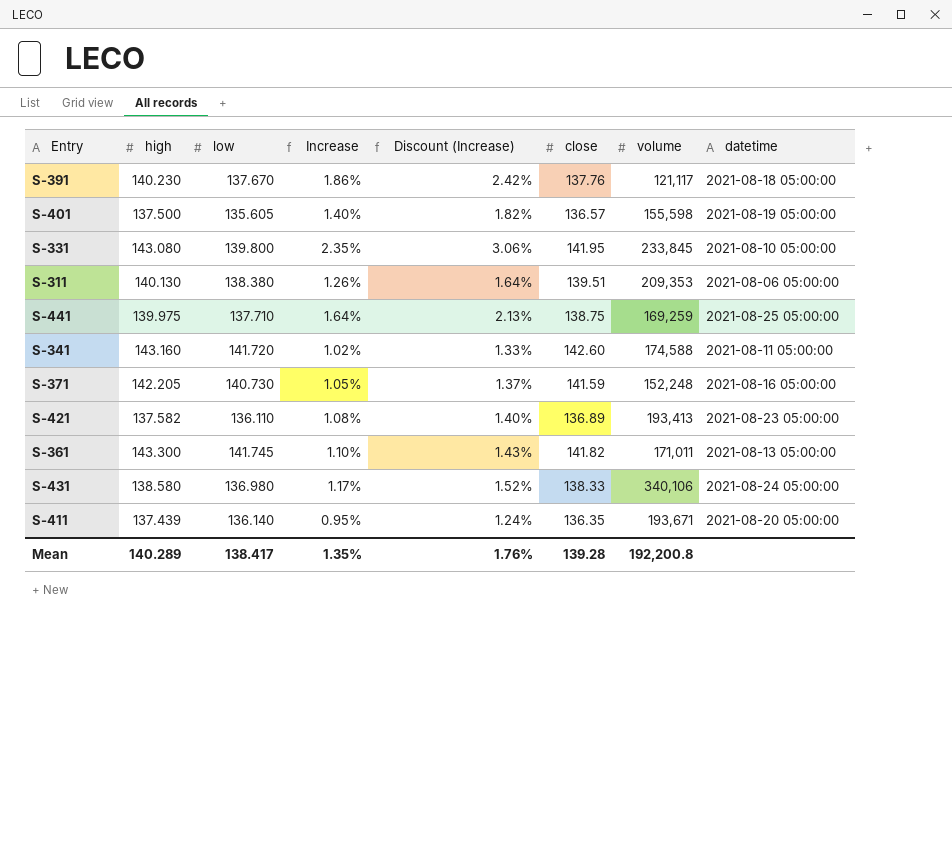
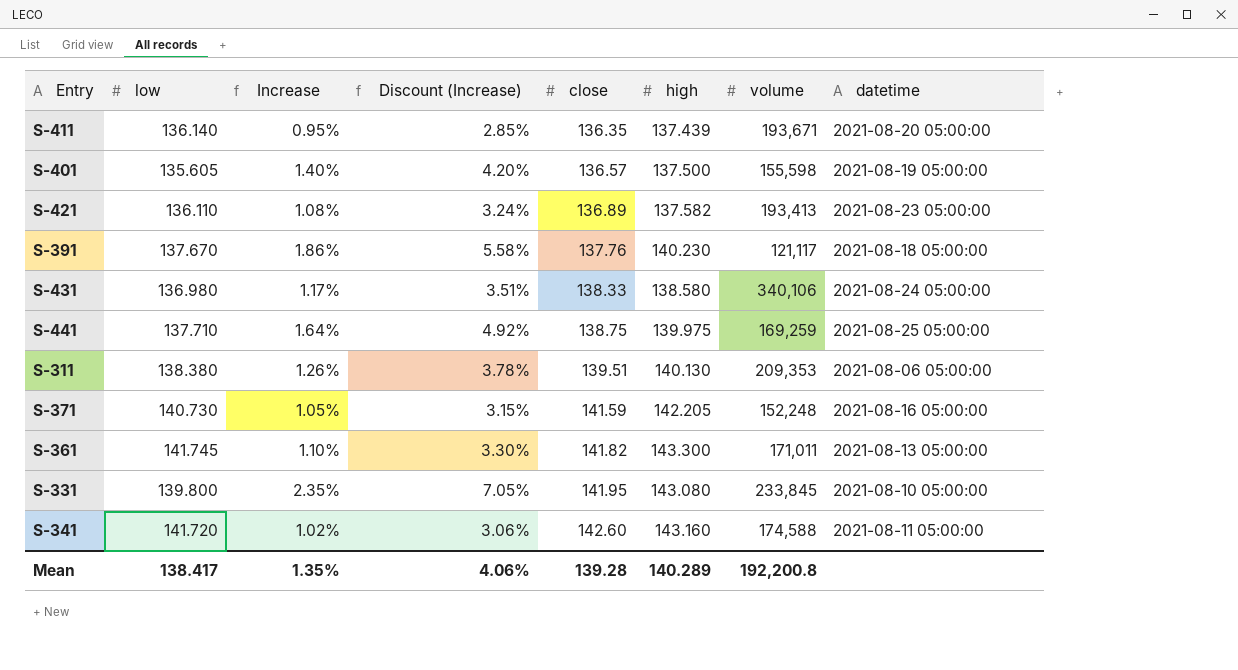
row order: none -> close ascending
column Discount (Increase) | formula: [Increase] * 1.3 -> [Increase] * 3
column high | position: 2 -> 6
Mean | Discount (Increase): 1.76% -> 4.06%

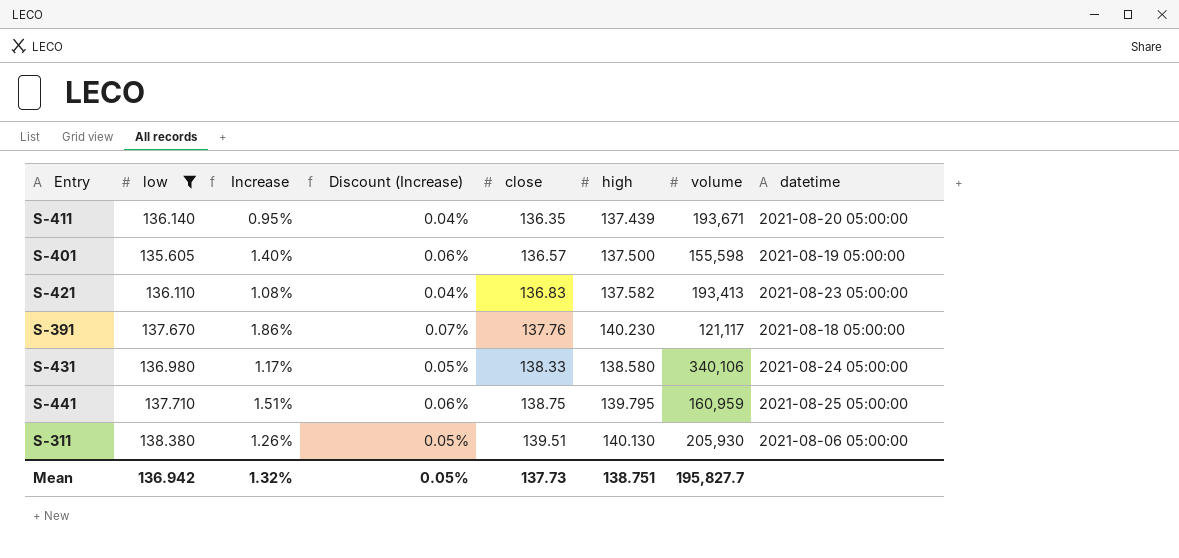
filter: none -> low <= 138.380
column Discount (Increase) | formula: [Increase] * 3 -> [Increase] * 0.04
S-421 | close: 136.89 -> 136.83
S-441 | Increase: 1.64% -> 1.51%
S-441 | high: 139.975 -> 139.795
S-441 | volume: 169,259 -> 160,959
S-311 | volume: 209,353 -> 205,930
Mean | low: 138.417 -> 136.942
Mean | Increase: 1.35% -> 1.32%
Mean | Discount (Increase): 4.06% -> 0.05%
Mean | close: 139.28 -> 137.73
Mean | high: 140.289 -> 138.751
Mean | volume: 192,200.8 -> 195,827.7

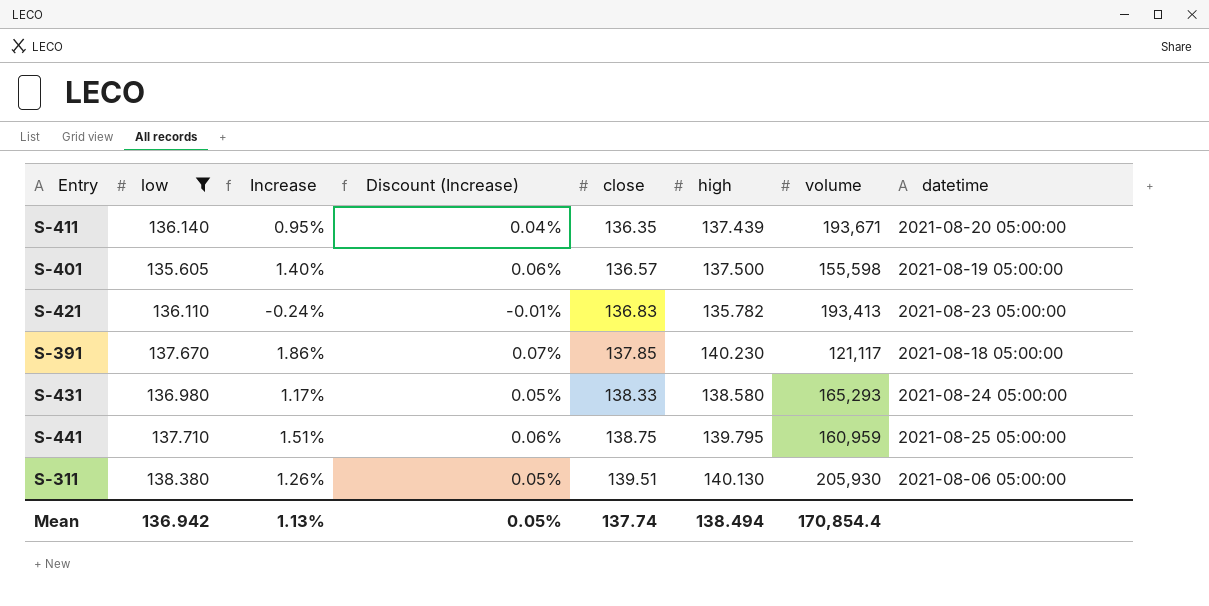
S-421 | Increase: 1.08% -> -0.24%
S-421 | Discount (Increase): 0.04% -> -0.01%
S-421 | high: 137.582 -> 135.782
S-391 | close: 137.76 -> 137.85
S-431 | volume: 340,106 -> 165,293
Mean | Increase: 1.32% -> 1.13%
Mean | close: 137.73 -> 137.74
Mean | high: 138.751 -> 138.494
Mean | volume: 195,827.7 -> 170,854.4

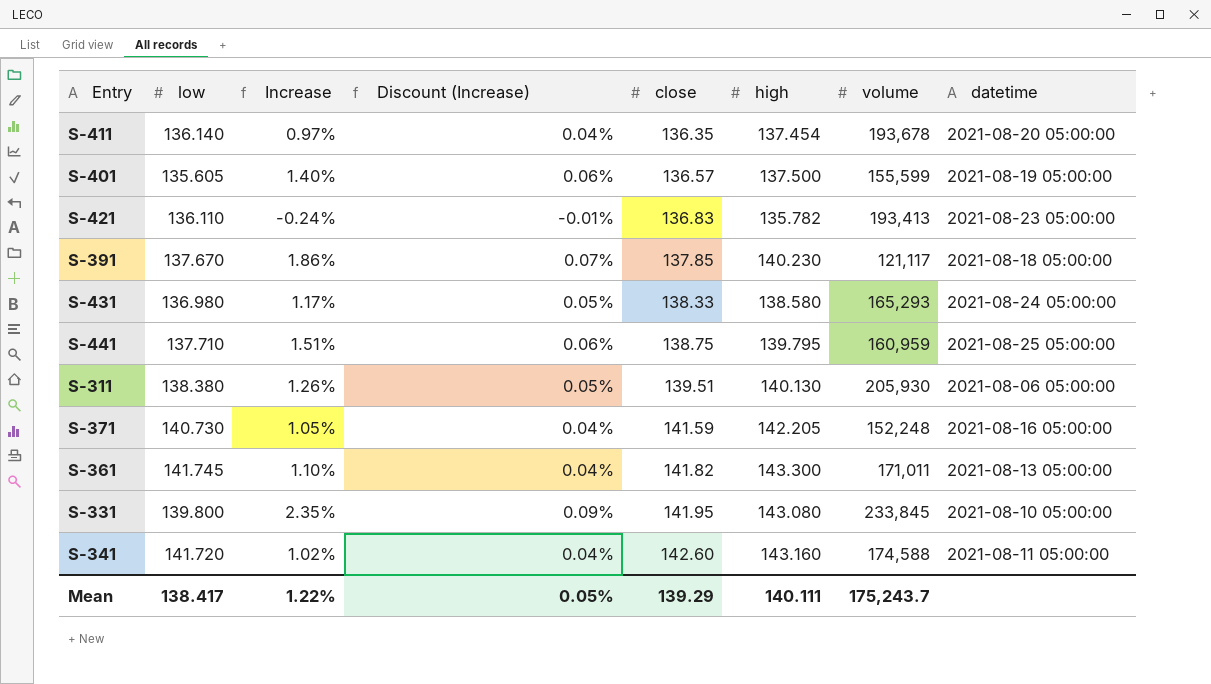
filter: low <= 138.380 -> none
S-411 | Increase: 0.95% -> 0.97%
S-411 | high: 137.439 -> 137.454
S-411 | volume: 193,671 -> 193,678
S-401 | volume: 155,598 -> 155,599
Mean | low: 136.942 -> 138.417
Mean | Increase: 1.13% -> 1.22%
Mean | close: 137.74 -> 139.29
Mean | high: 138.494 -> 140.111
Mean | volume: 170,854.4 -> 175,243.7

